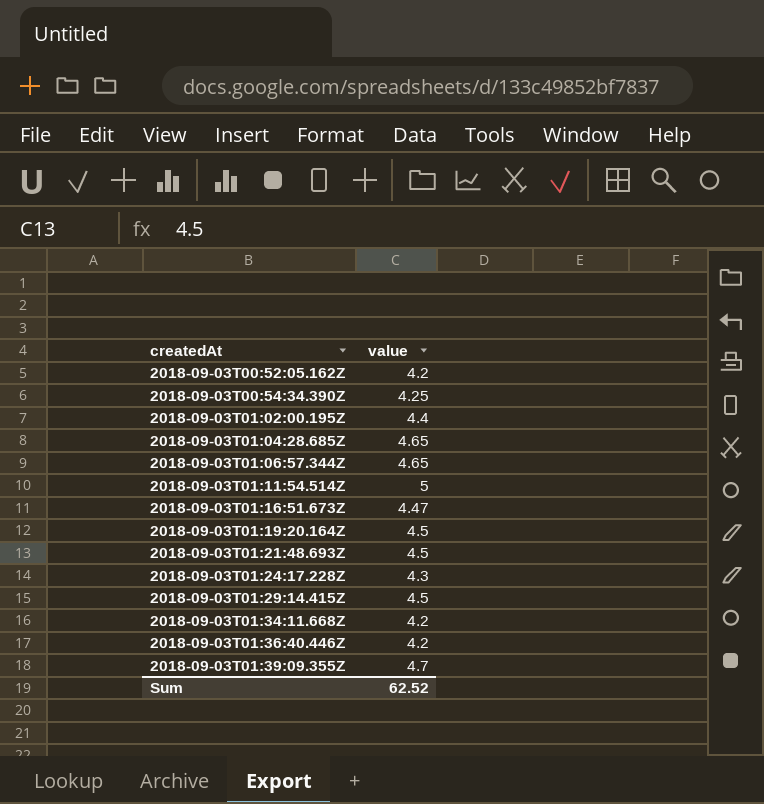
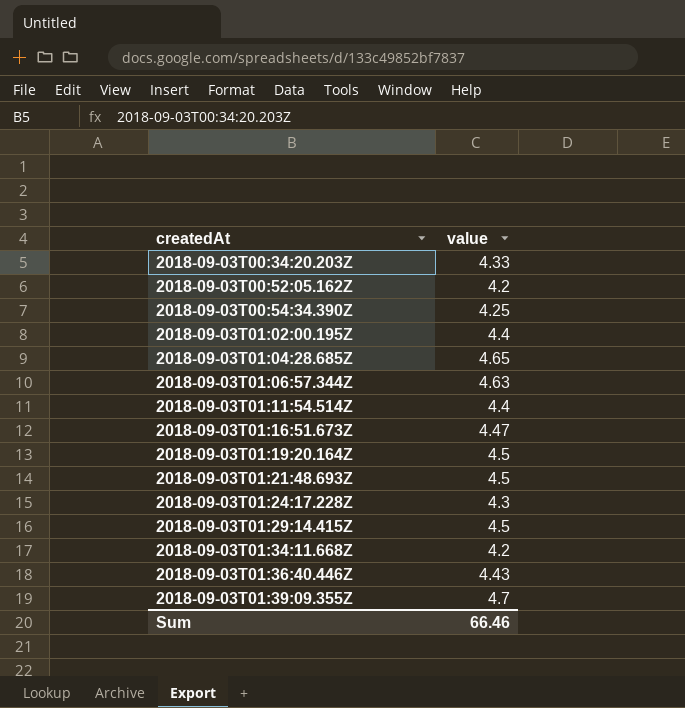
row 2018-09-03T00:34:20.203Z: none -> 4.33
2018-09-03T01:06:57.344Z | value: 4.65 -> 4.63
2018-09-03T01:11:54.514Z | value: 5 -> 4.4
2018-09-03T01:36:40.446Z | value: 4.2 -> 4.43
Sum | value: 62.52 -> 66.46

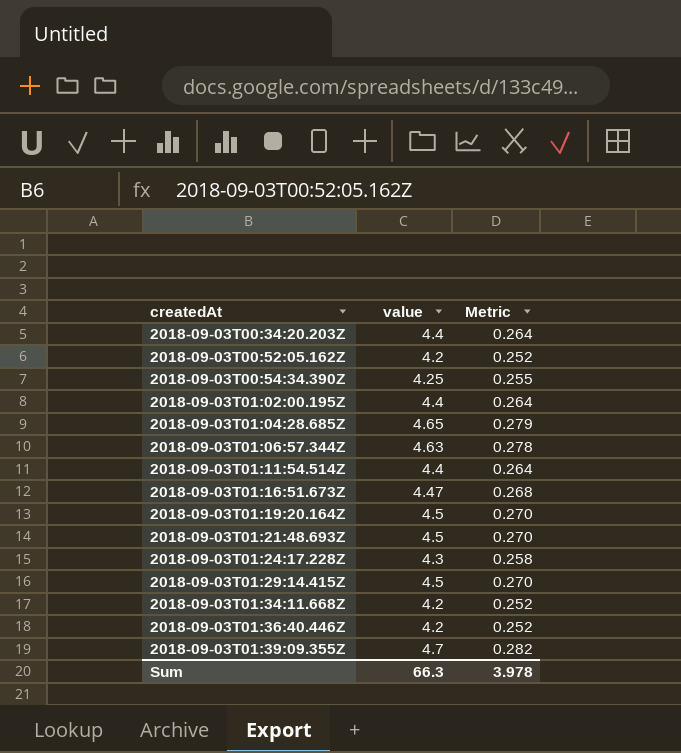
column Metric | formula: none -> [value] * 0.06
2018-09-03T00:34:20.203Z | value: 4.33 -> 4.4
2018-09-03T01:36:40.446Z | value: 4.43 -> 4.2
Sum | value: 66.46 -> 66.3

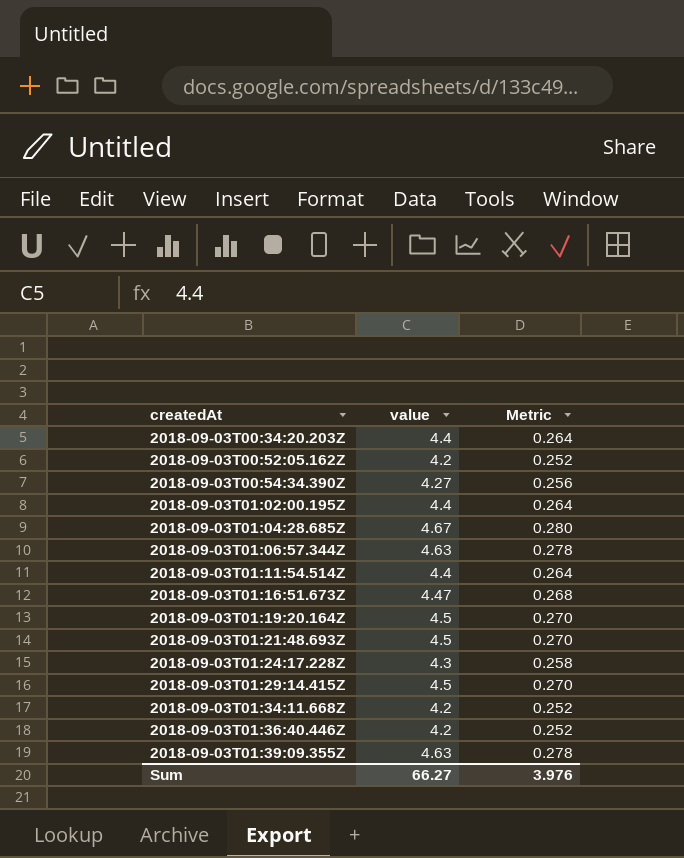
2018-09-03T00:54:34.390Z | value: 4.25 -> 4.27
2018-09-03T00:54:34.390Z | Metric: 0.255 -> 0.256
2018-09-03T01:04:28.685Z | value: 4.65 -> 4.67
2018-09-03T01:04:28.685Z | Metric: 0.279 -> 0.280
2018-09-03T01:39:09.355Z | value: 4.7 -> 4.63
2018-09-03T01:39:09.355Z | Metric: 0.282 -> 0.278
Sum | value: 66.3 -> 66.27
Sum | Metric: 3.978 -> 3.976

